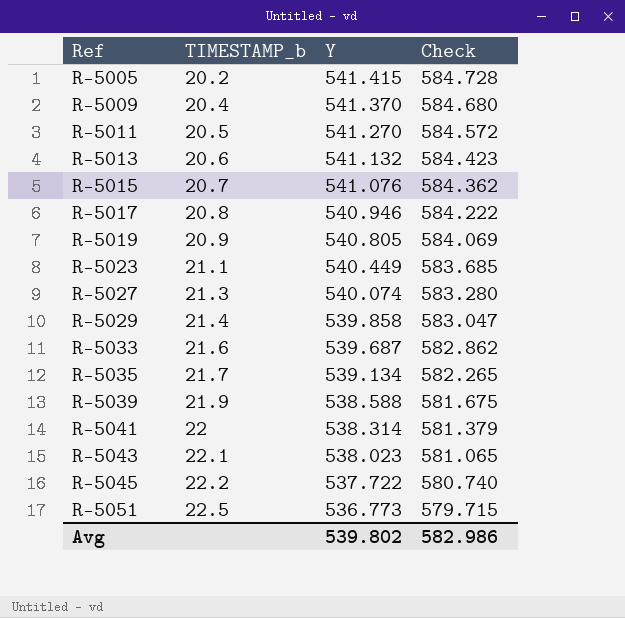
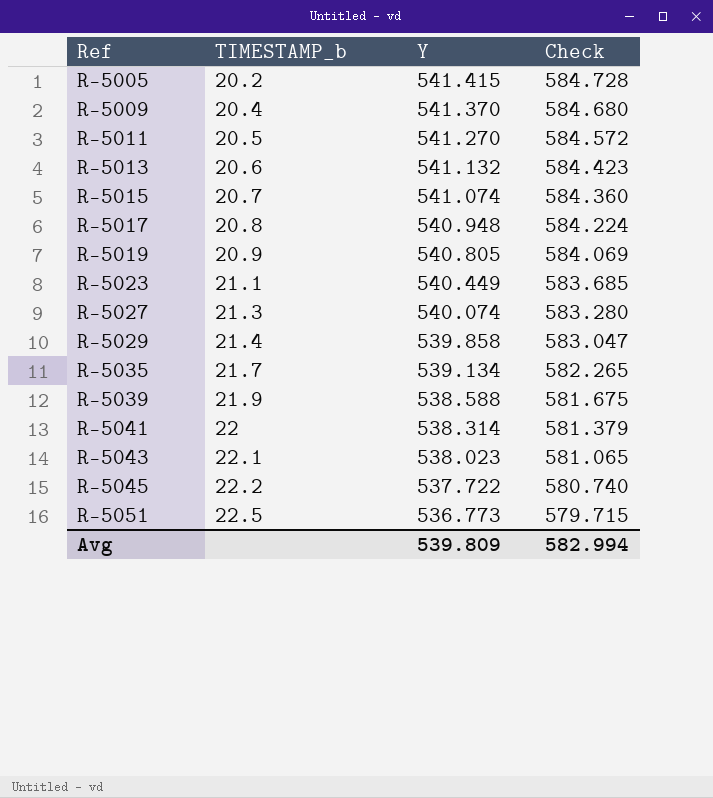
row R-5033: 21.6 | 539.687 | 582.862 -> none
R-5015 | Y: 541.076 -> 541.074
R-5015 | Check: 584.362 -> 584.360
R-5017 | Y: 540.946 -> 540.948
R-5017 | Check: 584.222 -> 584.224
Avg | Y: 539.802 -> 539.809
Avg | Check: 582.986 -> 582.994

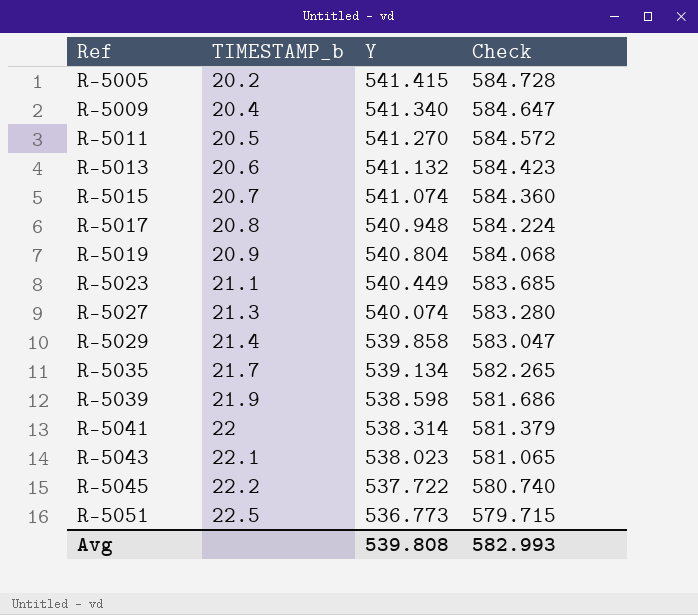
R-5009 | Y: 541.370 -> 541.340
R-5009 | Check: 584.680 -> 584.647
R-5019 | Y: 540.805 -> 540.804
R-5019 | Check: 584.069 -> 584.068
R-5039 | Y: 538.588 -> 538.598
R-5039 | Check: 581.675 -> 581.686
Avg | Y: 539.809 -> 539.808
Avg | Check: 582.994 -> 582.993

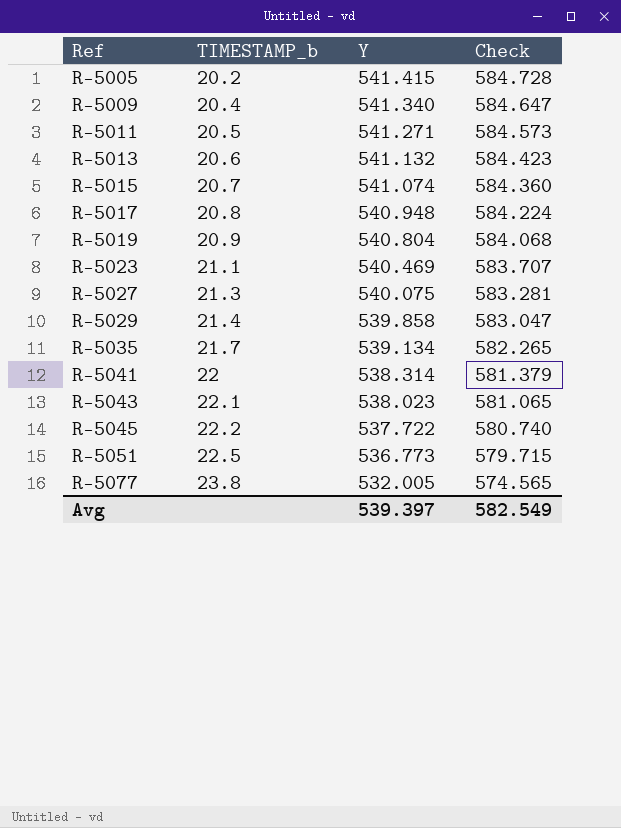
row R-5039: 21.9 | 538.598 | 581.686 -> none
R-5011 | Y: 541.270 -> 541.271
R-5011 | Check: 584.572 -> 584.573
R-5023 | Y: 540.449 -> 540.469
R-5023 | Check: 583.685 -> 583.707
R-5027 | Y: 540.074 -> 540.075
R-5027 | Check: 583.280 -> 583.281
row R-5077: none -> 23.8 | 532.005 | 574.565
Avg | Y: 539.808 -> 539.397
Avg | Check: 582.993 -> 582.549

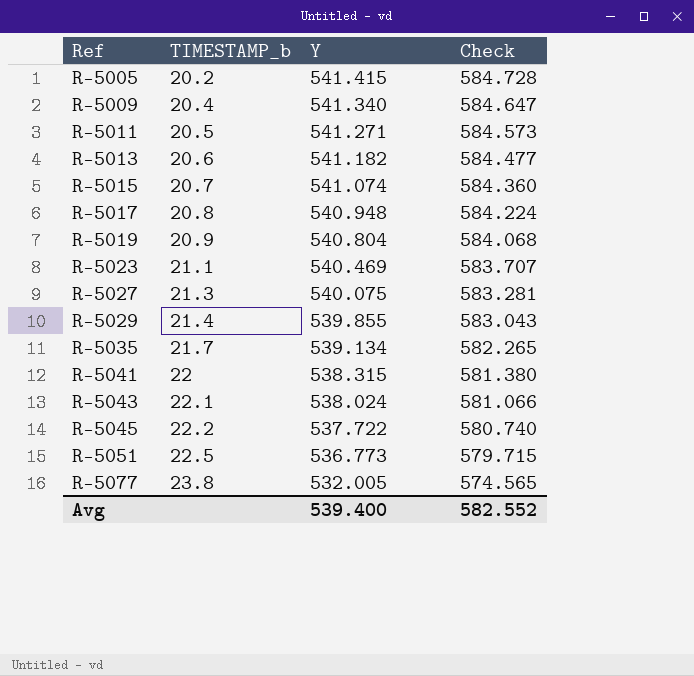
R-5013 | Y: 541.132 -> 541.182
R-5013 | Check: 584.423 -> 584.477
R-5029 | Y: 539.858 -> 539.855
R-5029 | Check: 583.047 -> 583.043
R-5041 | Y: 538.314 -> 538.315
R-5041 | Check: 581.379 -> 581.380
R-5043 | Y: 538.023 -> 538.024
R-5043 | Check: 581.065 -> 581.066
Avg | Y: 539.397 -> 539.400
Avg | Check: 582.549 -> 582.552

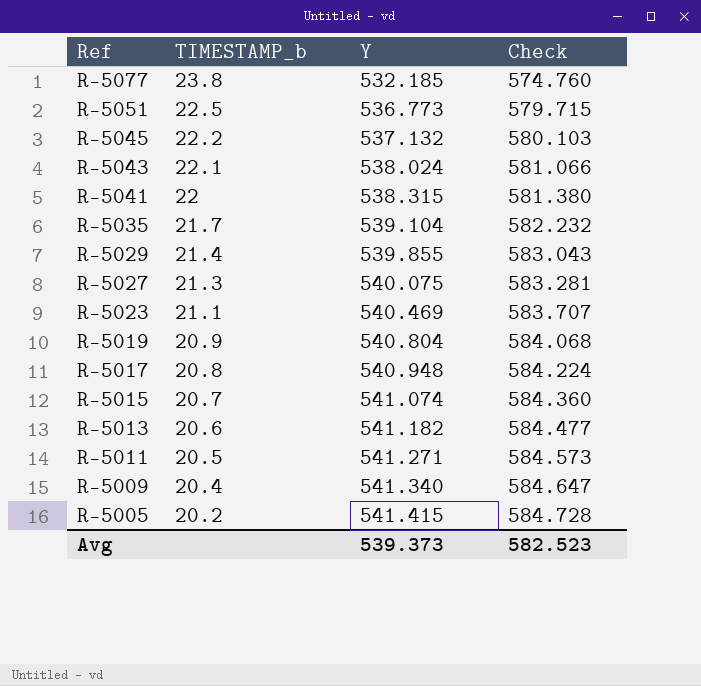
row order: Ref ascending -> Ref descending
R-5077 | Y: 532.005 -> 532.185
R-5077 | Check: 574.565 -> 574.760
R-5045 | Y: 537.722 -> 537.132
R-5045 | Check: 580.740 -> 580.103
R-5035 | Y: 539.134 -> 539.104
R-5035 | Check: 582.265 -> 582.232
Avg | Y: 539.400 -> 539.373
Avg | Check: 582.552 -> 582.523

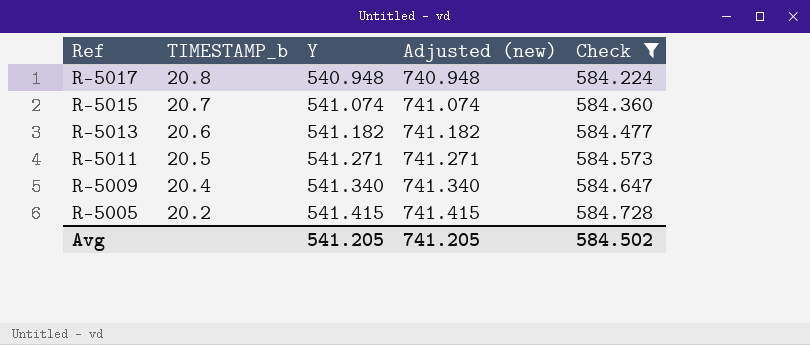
filter: none -> Check >= 584.224
column Adjusted (new) | formula: none -> [Y] + 200
Avg | Y: 539.373 -> 541.205
Avg | Check: 582.523 -> 584.502

